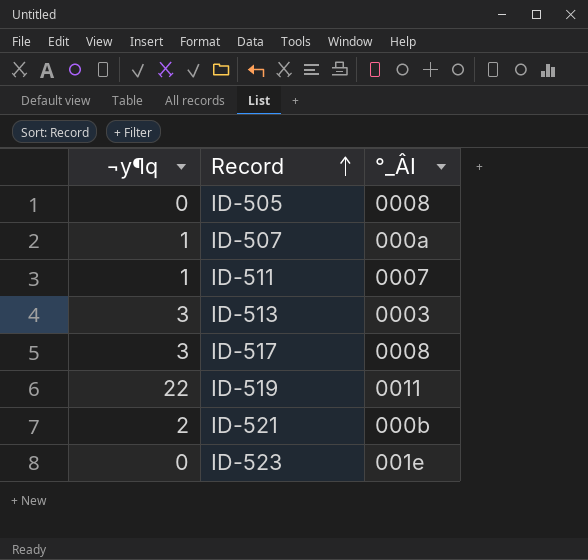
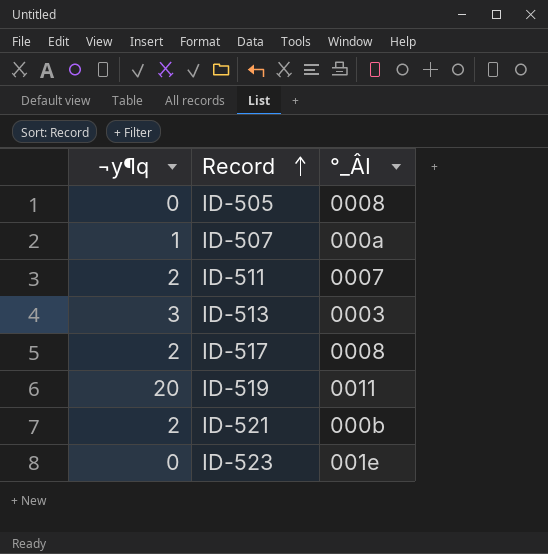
ID-511 | ¬y¶q: 1 -> 2
ID-517 | ¬y¶q: 3 -> 2
ID-519 | ¬y¶q: 22 -> 20

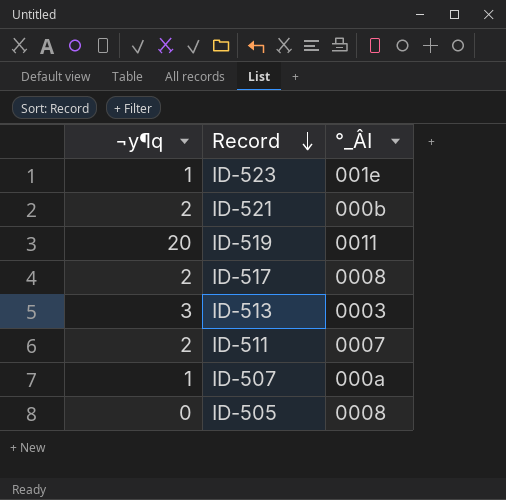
row order: Record ascending -> Record descending
ID-523 | ¬y¶q: 0 -> 1

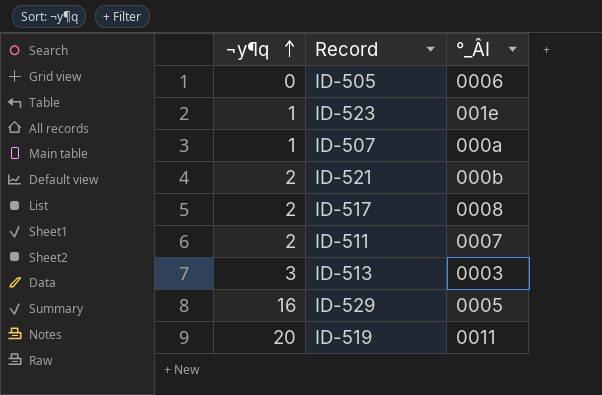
row order: Record descending -> ¬y¶q ascending
ID-505 | °_ÂI: 0008 -> 0006
row ID-529: none -> 16 | 0005

